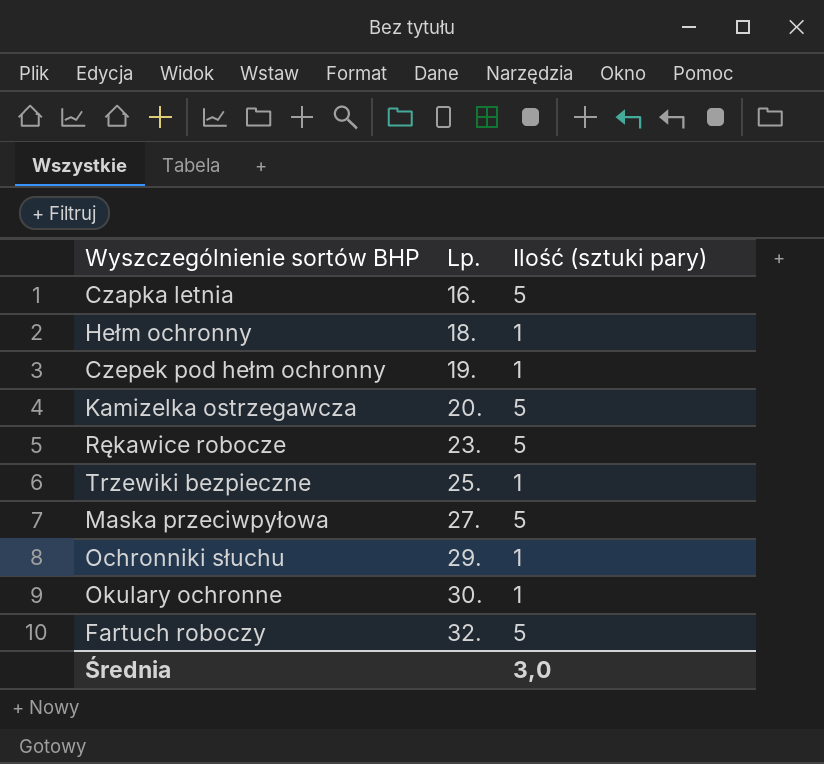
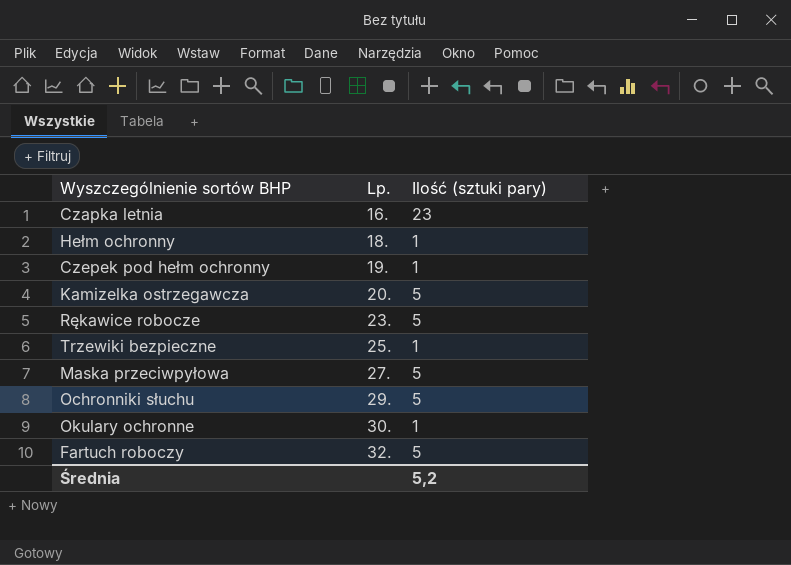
Czapka letnia | Ilość (sztuki pary): 5 -> 23
Ochronniki słuchu | Ilość (sztuki pary): 1 -> 5
Średnia | Ilość (sztuki pary): 3,0 -> 5,2

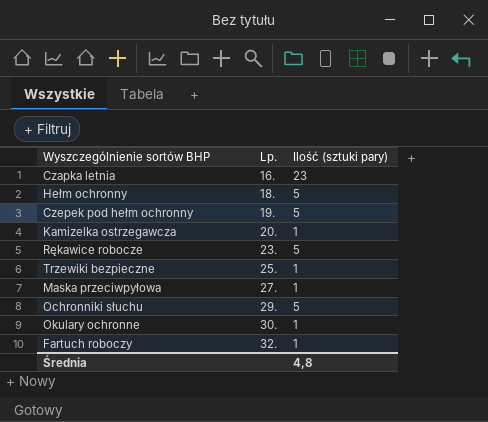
Hełm ochronny | Ilość (sztuki pary): 1 -> 5
Czepek pod hełm ochronny | Ilość (sztuki pary): 1 -> 5
Kamizelka ostrzegawcza | Ilość (sztuki pary): 5 -> 1
Maska przeciwpyłowa | Ilość (sztuki pary): 5 -> 1
Fartuch roboczy | Ilość (sztuki pary): 5 -> 1
Średnia | Ilość (sztuki pary): 5,2 -> 4,8

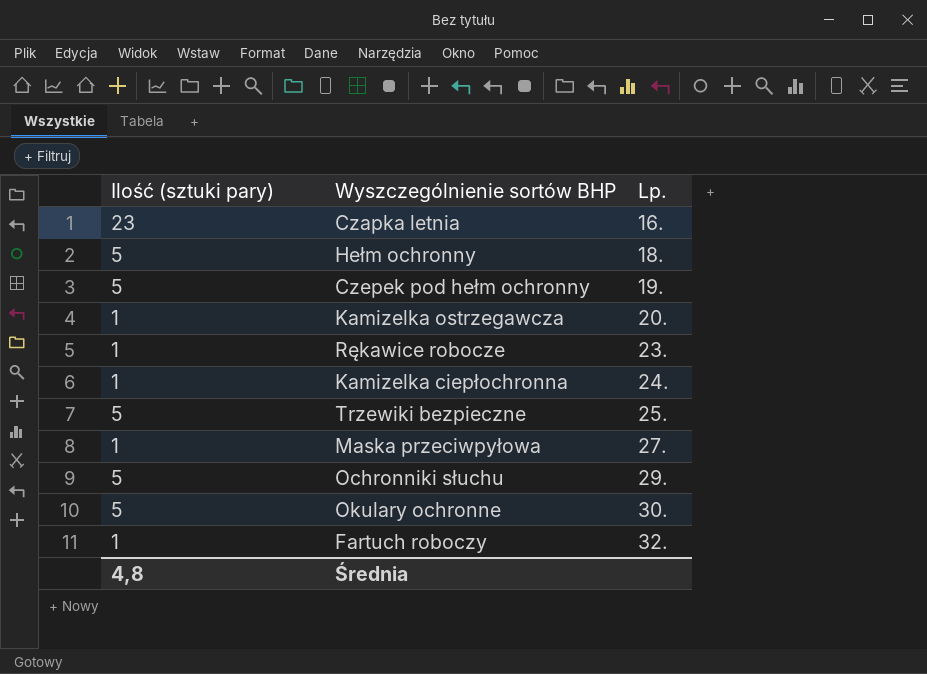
column Ilość (sztuki pary) | position: 3 -> 1
Rękawice robocze | Ilość (sztuki pary): 5 -> 1
row Kamizelka ciepłochronna: none -> 1 | 24.
Trzewiki bezpieczne | Ilość (sztuki pary): 1 -> 5
Okulary ochronne | Ilość (sztuki pary): 1 -> 5

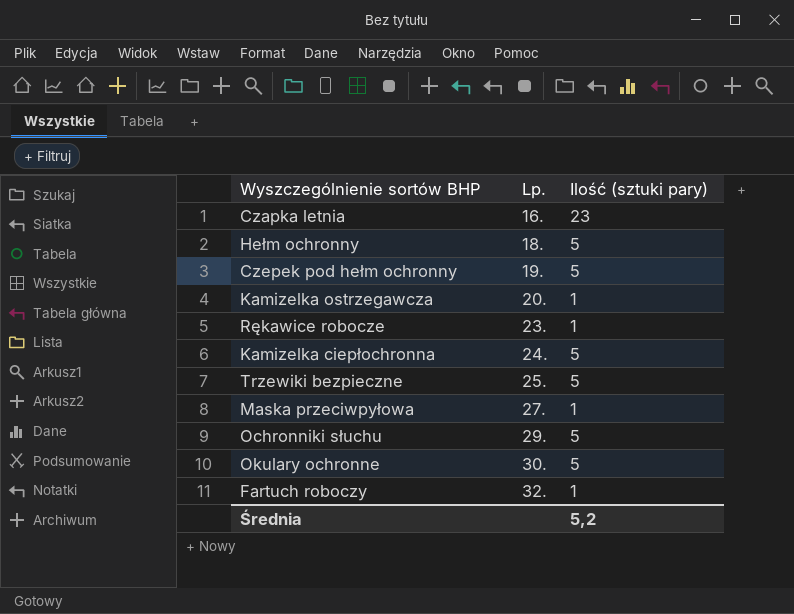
column Ilość (sztuki pary) | position: 1 -> 3
Kamizelka ciepłochronna | Ilość (sztuki pary): 1 -> 5
Średnia | Ilość (sztuki pary): 4,8 -> 5,2

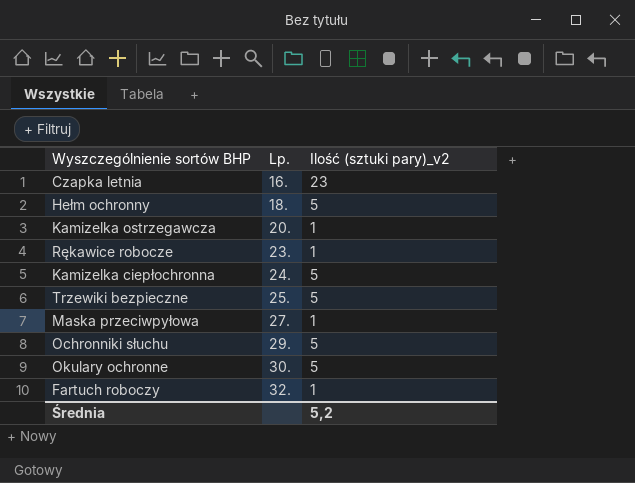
column name: Ilość (sztuki pary) -> Ilość (sztuki pary)_v2
row Czepek pod hełm ochronny: 19. | 5 -> none

